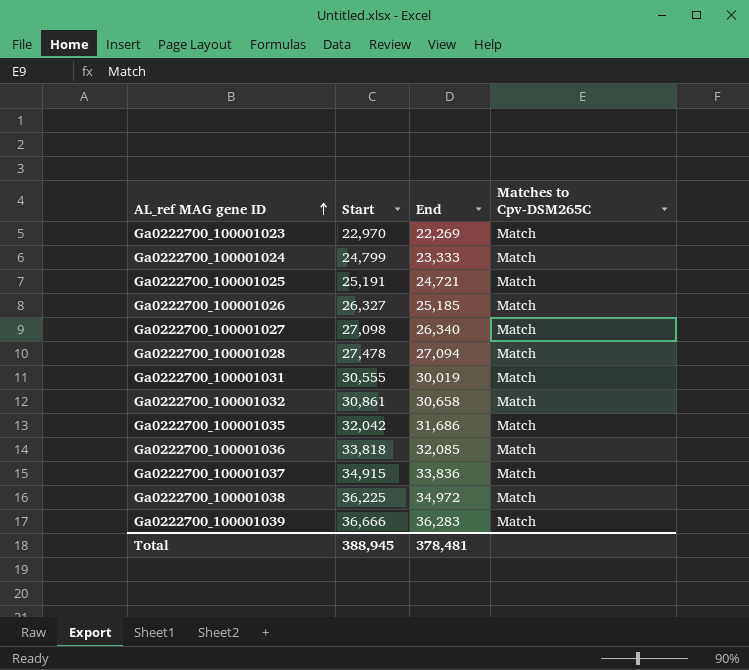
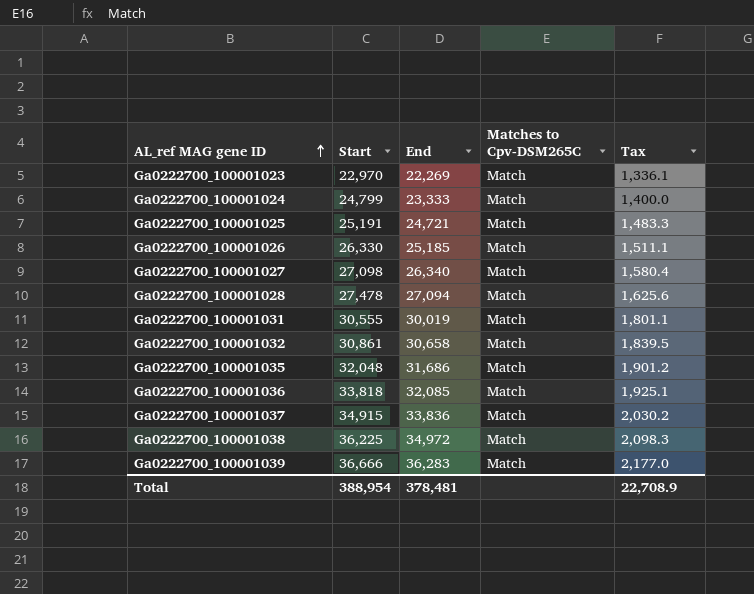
column Tax | formula: none -> [End] * 0.06
Ga0222700_100001026 | Start: 26,327 -> 26,330
Ga0222700_100001035 | Start: 32,042 -> 32,048
Total | Start: 388,945 -> 388,954

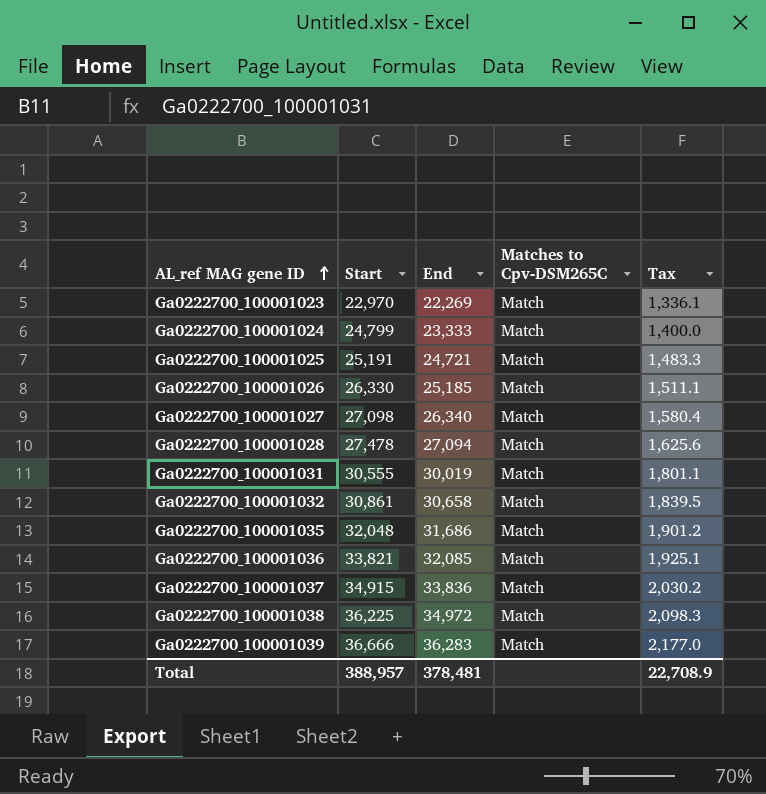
Ga0222700_100001036 | Start: 33,818 -> 33,821
Total | Start: 388,954 -> 388,957

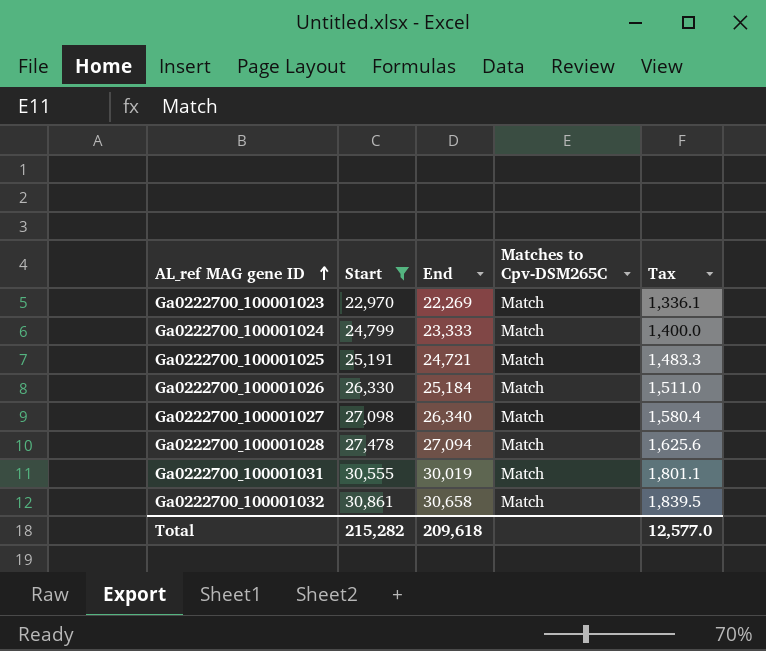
filter: none -> Start <= 30,861
Ga0222700_100001026 | End: 25,185 -> 25,184
Ga0222700_100001026 | Tax: 1,511.1 -> 1,511.0
Total | Start: 388,957 -> 215,282
Total | End: 378,481 -> 209,618
Total | Tax: 22,708.9 -> 12,577.0

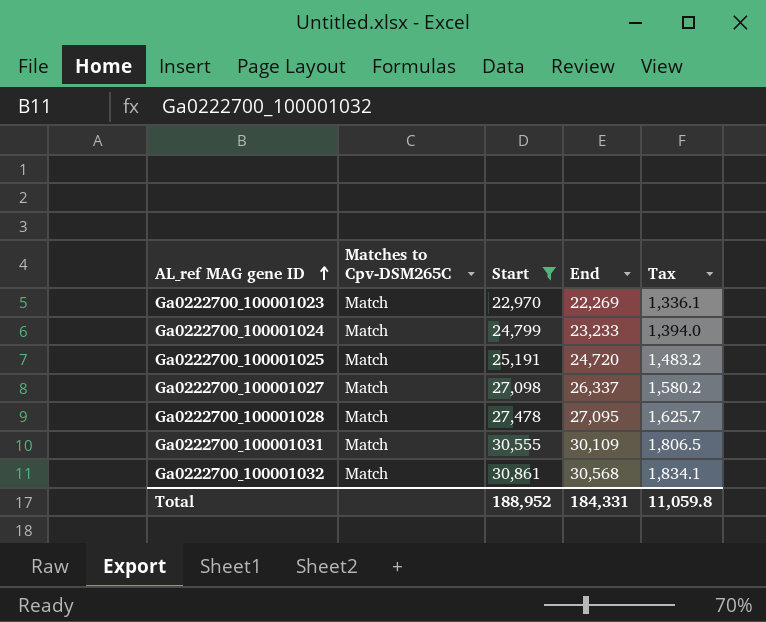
column Matches to Cpv-DSM265C | position: 4 -> 2
row Ga0222700_100001026: 26,330 | 25,184 | Match | 1,511.0 -> none
Ga0222700_100001024 | End: 23,333 -> 23,233
Ga0222700_100001024 | Tax: 1,400.0 -> 1,394.0
Ga0222700_100001025 | End: 24,721 -> 24,720
Ga0222700_100001025 | Tax: 1,483.3 -> 1,483.2
Ga0222700_100001027 | End: 26,340 -> 26,337
Ga0222700_100001027 | Tax: 1,580.4 -> 1,580.2
Ga0222700_100001028 | End: 27,094 -> 27,095
Ga0222700_100001028 | Tax: 1,625.6 -> 1,625.7
Ga0222700_100001031 | End: 30,019 -> 30,109
Ga0222700_100001031 | Tax: 1,801.1 -> 1,806.5
Ga0222700_100001032 | End: 30,658 -> 30,568
Ga0222700_100001032 | Tax: 1,839.5 -> 1,834.1
Total | Start: 215,282 -> 188,952
Total | End: 209,618 -> 184,331
Total | Tax: 12,577.0 -> 11,059.8

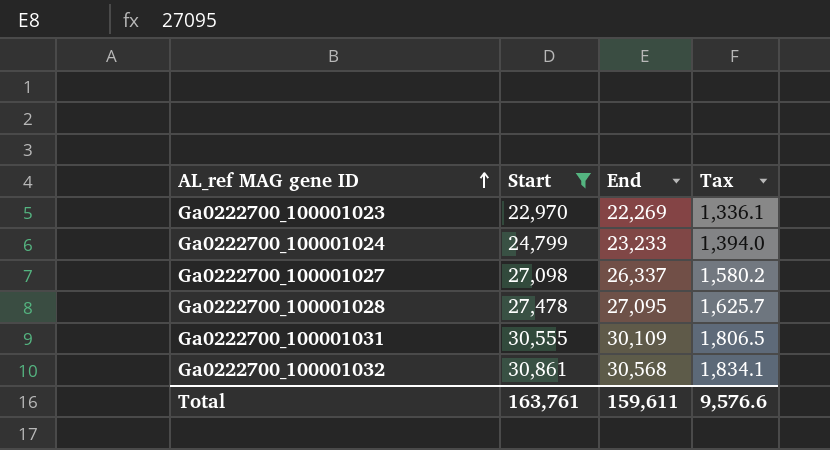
column Matches to Cpv-DSM265C | position: 2 -> none
row Ga0222700_100001025: Match | 25,191 | 24,720 | 1,483.2 -> none
Total | Start: 188,952 -> 163,761
Total | End: 184,331 -> 159,611
Total | Tax: 11,059.8 -> 9,576.6

